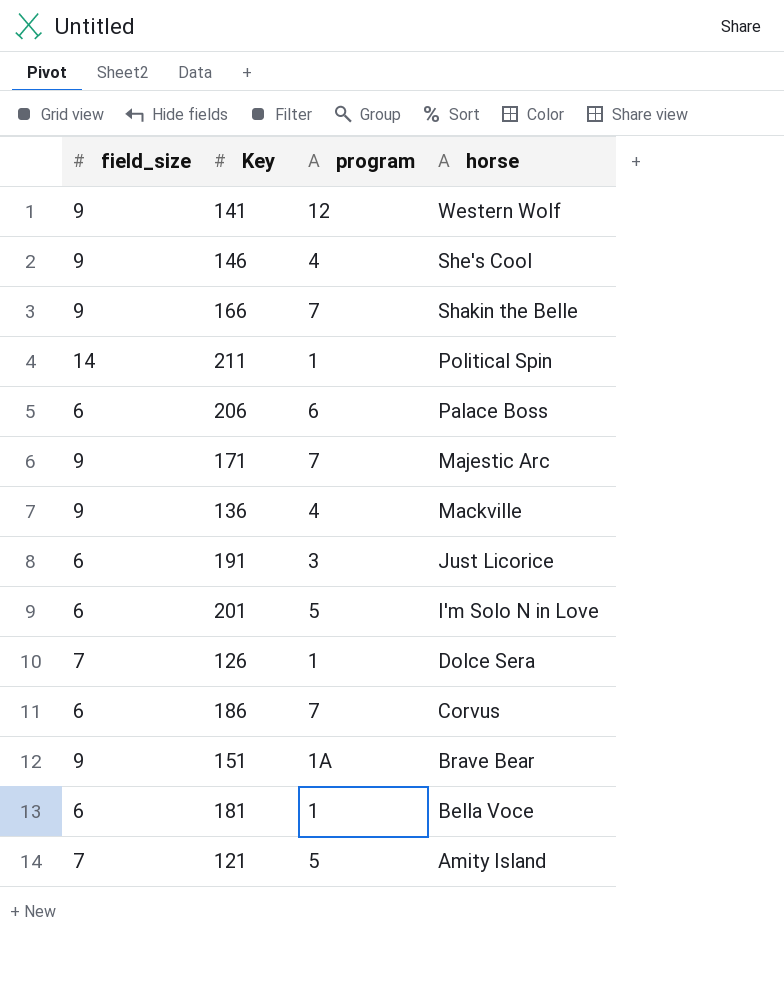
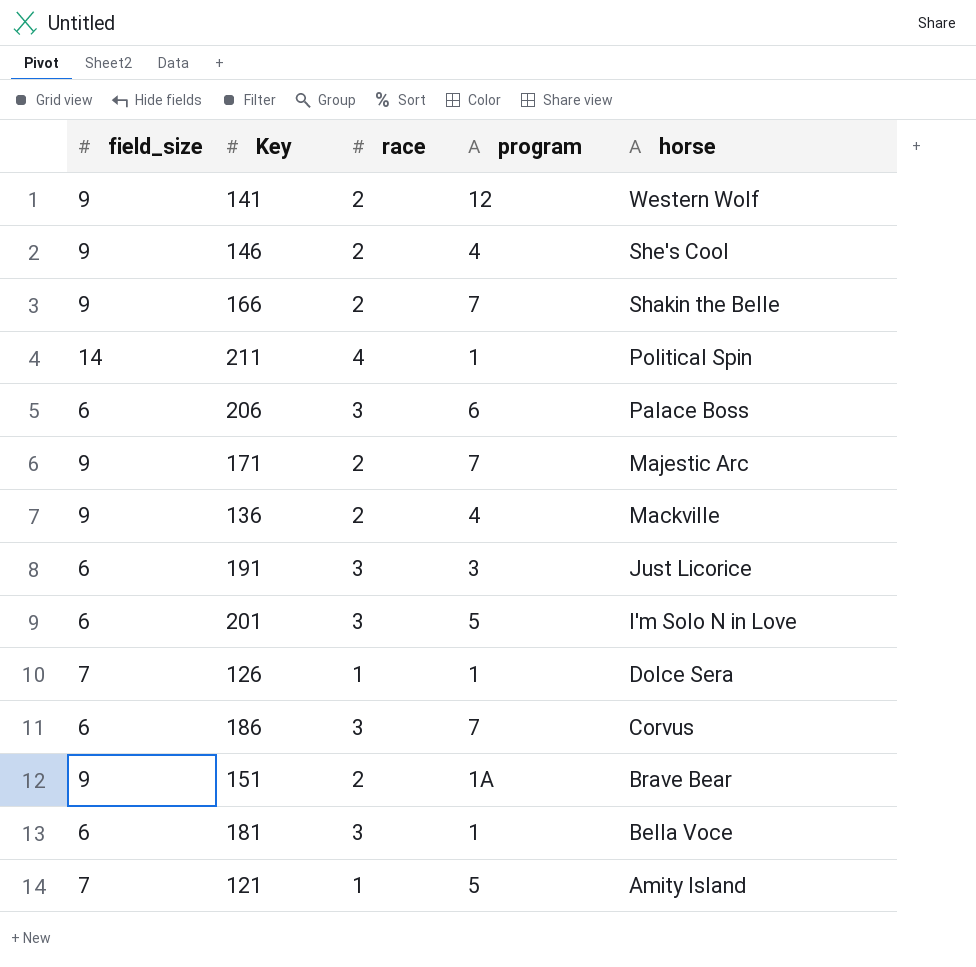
column race | position: none -> 3

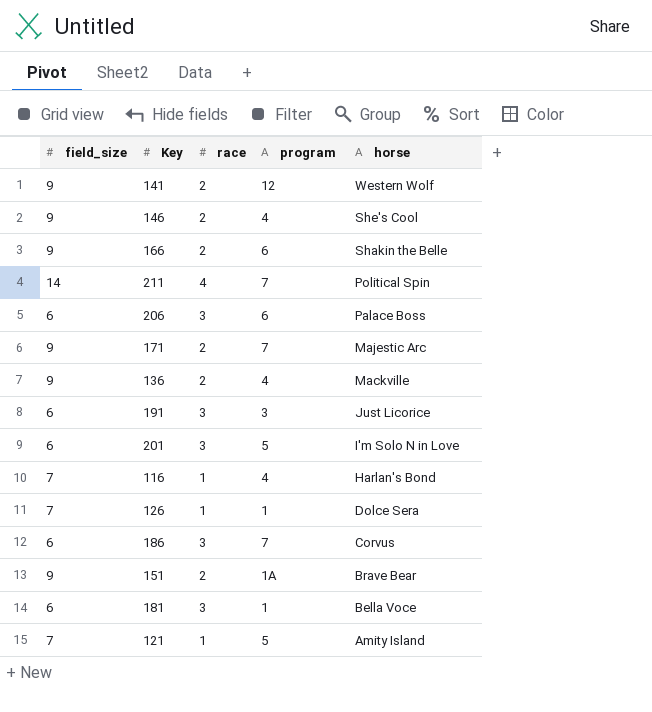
166 | program: 7 -> 6
211 | program: 1 -> 7
row 116: none -> 7 | 1 | 4 | Harlan's Bond

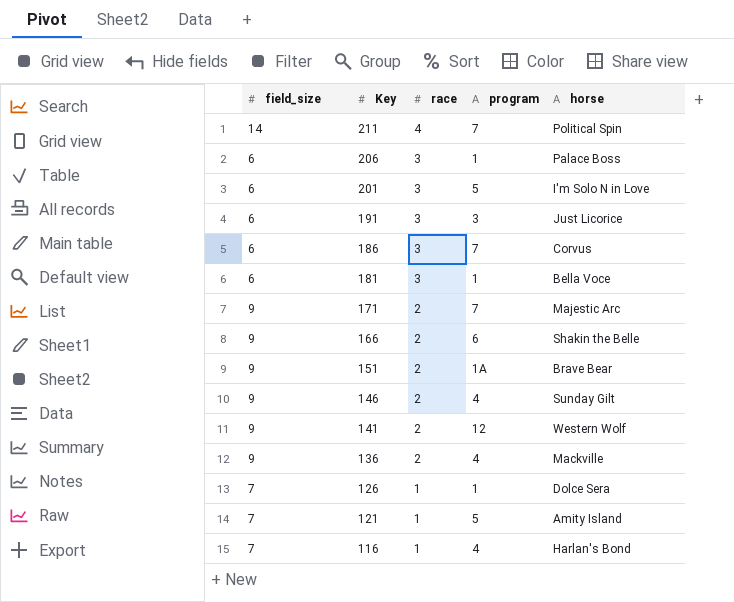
row order: horse descending -> Key descending
206 | program: 6 -> 1
146 | horse: She's Cool -> Sunday Gilt

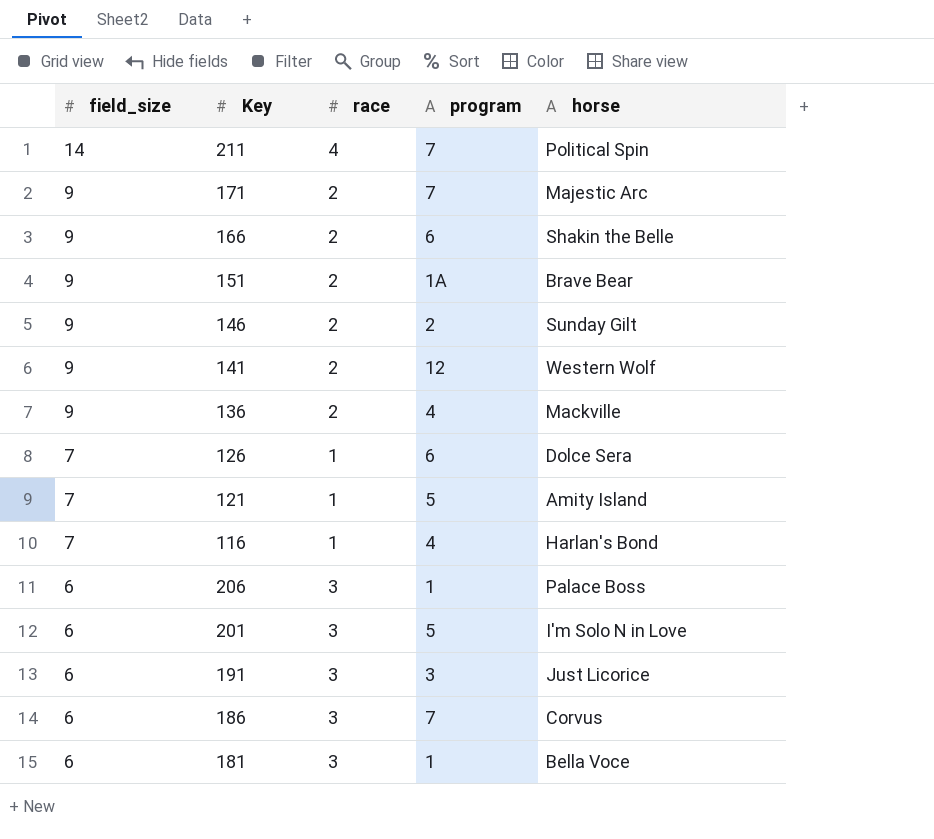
row order: Key descending -> field_size descending
146 | program: 4 -> 2
126 | program: 1 -> 6

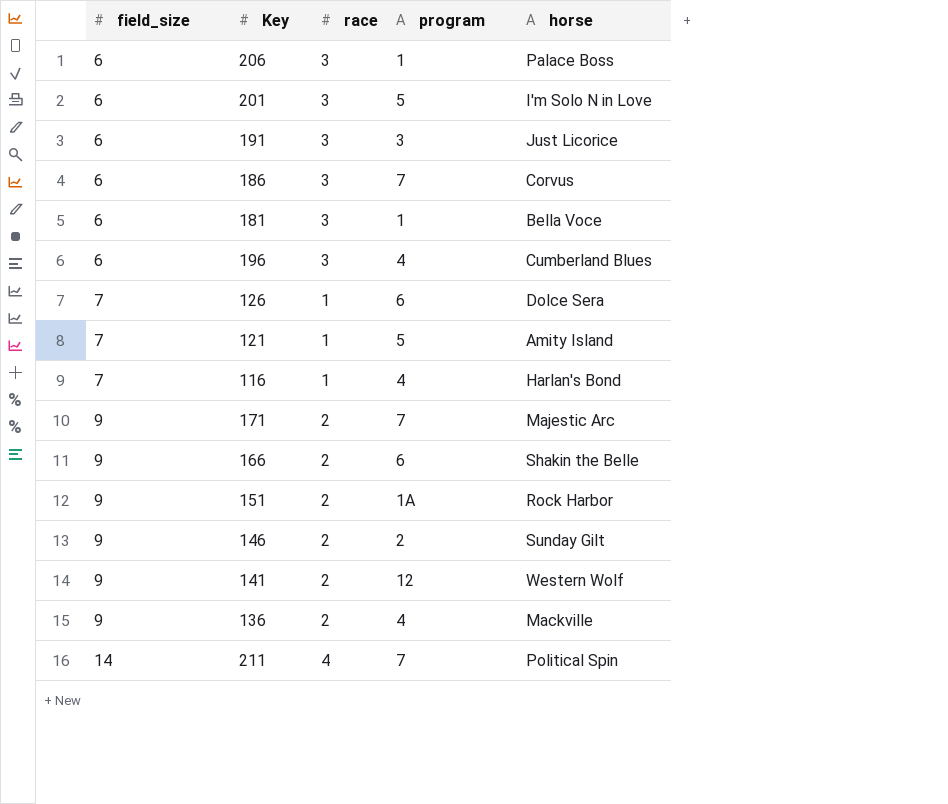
row order: field_size descending -> field_size ascending
row 196: none -> 6 | 3 | 4 | Cumberland Blues
151 | horse: Brave Bear -> Rock Harbor

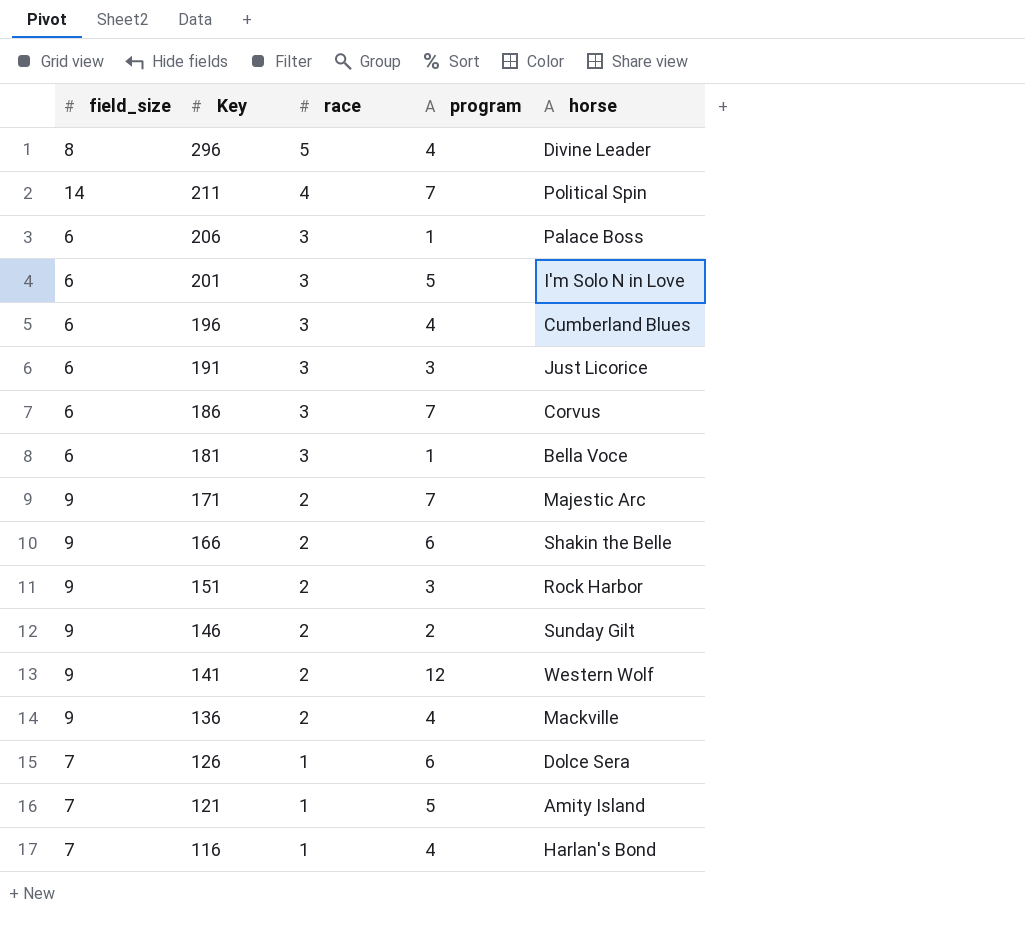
row order: field_size ascending -> Key descending
row 296: none -> 8 | 5 | 4 | Divine Leader
151 | program: 1A -> 3

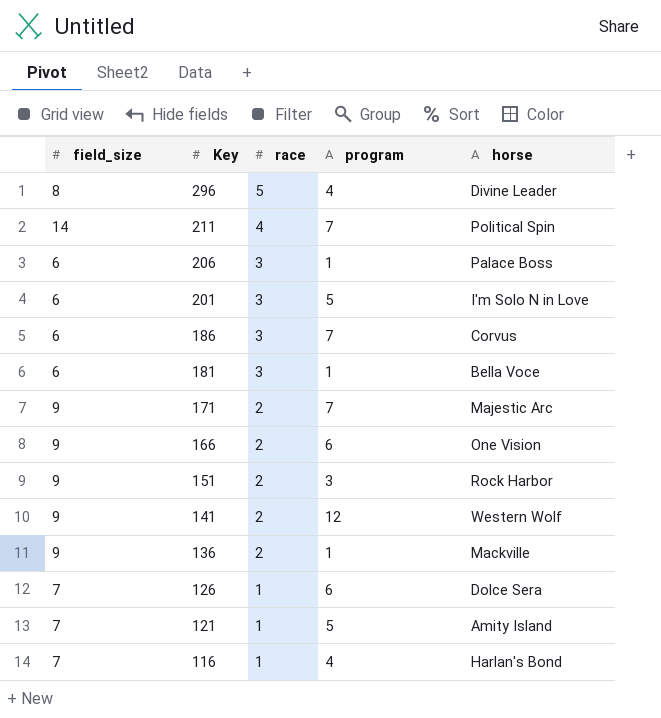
row 196: 6 | 3 | 4 | Cumberland Blues -> none
row 191: 6 | 3 | 3 | Just Licorice -> none
row 146: 9 | 2 | 2 | Sunday Gilt -> none
166 | horse: Shakin the Belle -> One Vision
136 | program: 4 -> 1

